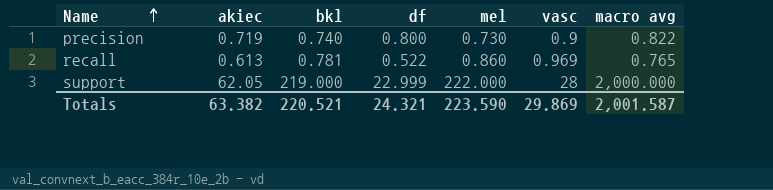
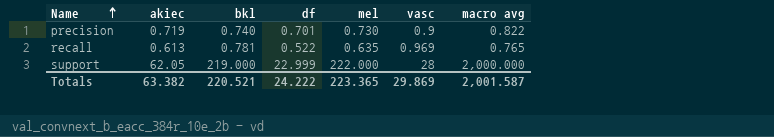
precision | df: 0.800 -> 0.701
recall | mel: 0.860 -> 0.635
Totals | df: 24.321 -> 24.222
Totals | mel: 223.590 -> 223.365

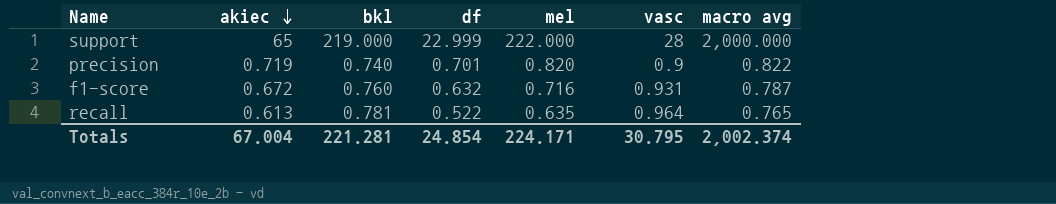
row order: Name ascending -> akiec descending
support | akiec: 62.05 -> 65
precision | mel: 0.730 -> 0.820
row f1-score: none -> 0.672 | 0.760 | 0.632 | 0.716 | 0.931 | 0.787
recall | vasc: 0.969 -> 0.964
Totals | akiec: 63.382 -> 67.004
Totals | bkl: 220.521 -> 221.281
Totals | df: 24.222 -> 24.854
Totals | mel: 223.365 -> 224.171
Totals | vasc: 29.869 -> 30.795
Totals | macro avg: 2,001.587 -> 2,002.374

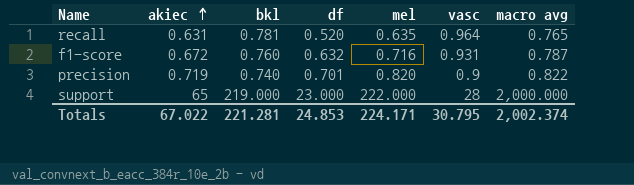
row order: akiec descending -> akiec ascending
recall | akiec: 0.613 -> 0.631
recall | df: 0.522 -> 0.520
support | df: 22.999 -> 23.000
Totals | akiec: 67.004 -> 67.022
Totals | df: 24.854 -> 24.853

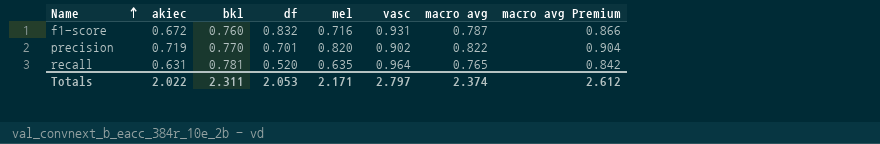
row order: akiec ascending -> Name ascending
column macro avg Premium | formula: none -> [macro avg] * 1.1
row support: 65 | 219.000 | 23.000 | 222.000 | 28 | 2,000.000 -> none
f1-score | df: 0.632 -> 0.832
precision | bkl: 0.740 -> 0.770
precision | vasc: 0.9 -> 0.902
Totals | akiec: 67.022 -> 2.022
Totals | bkl: 221.281 -> 2.311
Totals | df: 24.853 -> 2.053
Totals | mel: 224.171 -> 2.171
Totals | vasc: 30.795 -> 2.797
Totals | macro avg: 2,002.374 -> 2.374

